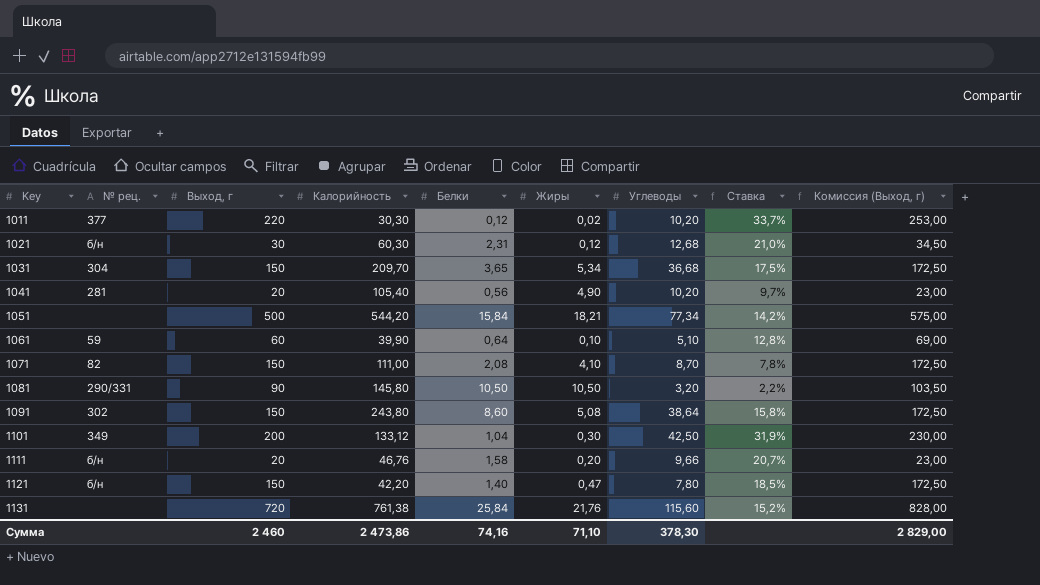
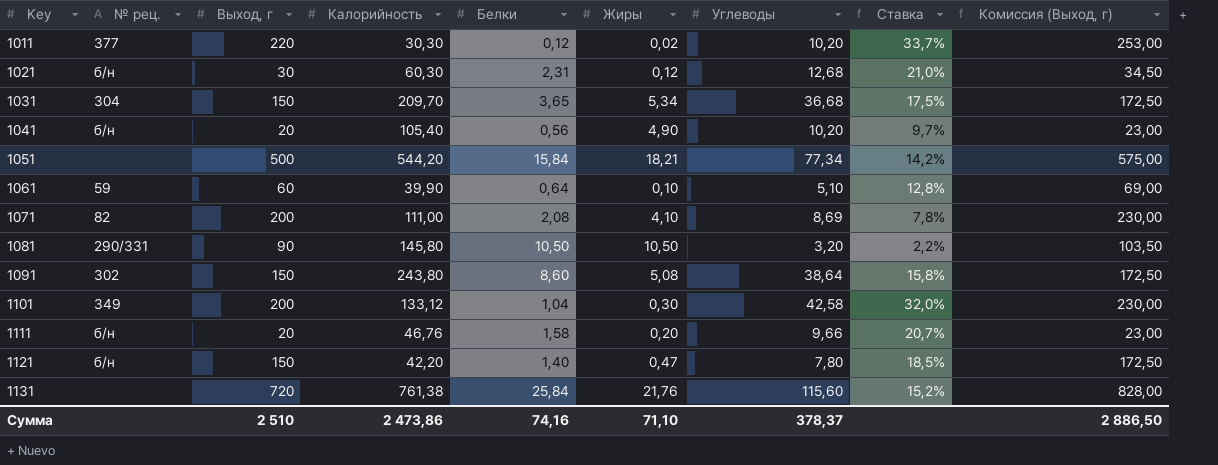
1041 | № рец.: 281 -> б/н
1071 | Выход, г: 150 -> 200
1071 | Углеводы: 8,70 -> 8,69
1071 | Комиссия (Выход, г): 172,50 -> 230,00
1101 | Углеводы: 42,50 -> 42,58
1101 | Ставка: 31,9% -> 32,0%
Сумма | Выход, г: 2 460 -> 2 510
Сумма | Углеводы: 378,30 -> 378,37
Сумма | Комиссия (Выход, г): 2 829,00 -> 2 886,50

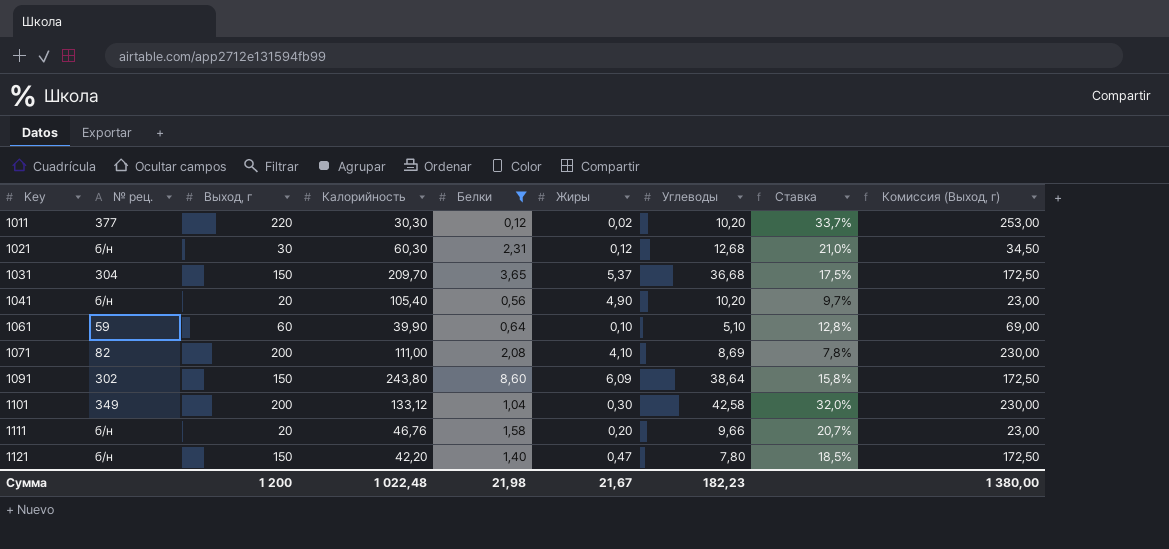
filter: none -> Белки <= 8,60
1031 | Жиры: 5,34 -> 5,37
1091 | Жиры: 5,08 -> 6,09
Сумма | Выход, г: 2 510 -> 1 200
Сумма | Калорийность: 2 473,86 -> 1 022,48
Сумма | Белки: 74,16 -> 21,98
Сумма | Жиры: 71,10 -> 21,67
Сумма | Углеводы: 378,37 -> 182,23
Сумма | Комиссия (Выход, г): 2 886,50 -> 1 380,00

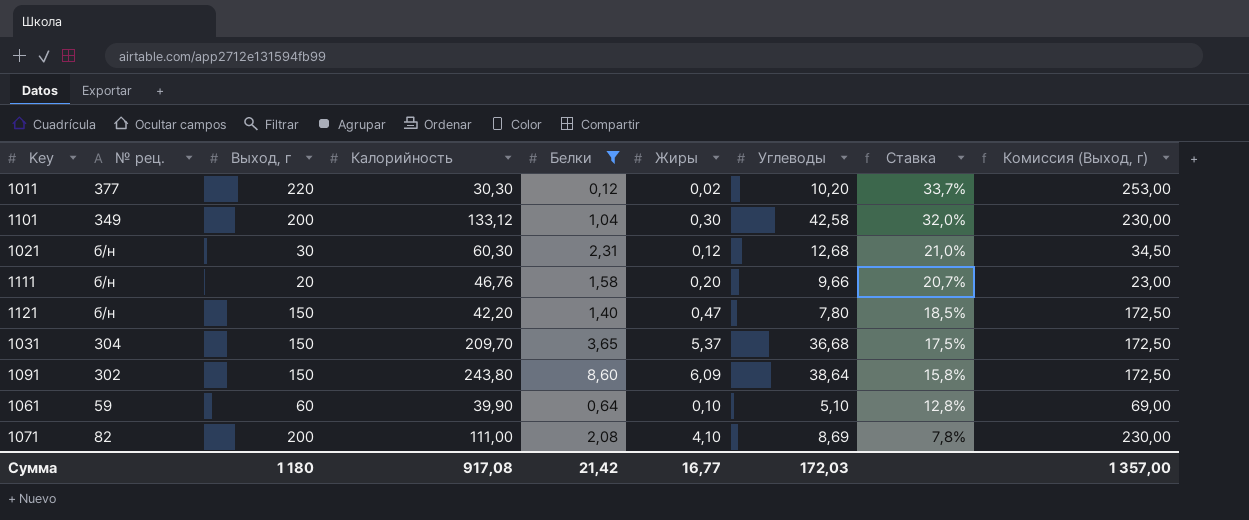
row order: Key ascending -> Ставка descending
row 1041: б/н | 20 | 105,40 | 0,56 | 4,90 | 10,20 | 9,7% | 23,00 -> none
Сумма | Выход, г: 1 200 -> 1 180
Сумма | Калорийность: 1 022,48 -> 917,08
Сумма | Белки: 21,98 -> 21,42
Сумма | Жиры: 21,67 -> 16,77
Сумма | Углеводы: 182,23 -> 172,03
Сумма | Комиссия (Выход, г): 1 380,00 -> 1 357,00

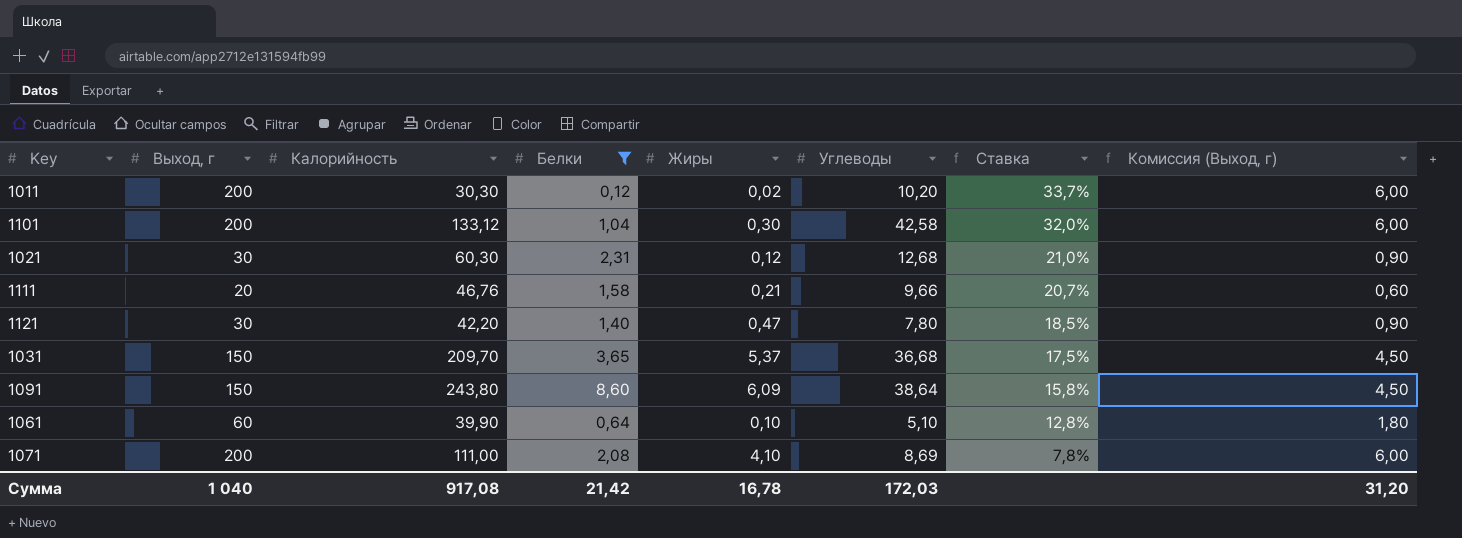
column № рец. | position: 2 -> none
column Комиссия (Выход, г) | formula: [Выход, г] * 1,15 -> [Выход, г] * 0,03
1011 | Выход, г: 220 -> 200
1111 | Жиры: 0,20 -> 0,21
1121 | Выход, г: 150 -> 30
Сумма | Выход, г: 1 180 -> 1 040
Сумма | Жиры: 16,77 -> 16,78
Сумма | Комиссия (Выход, г): 1 357,00 -> 31,20

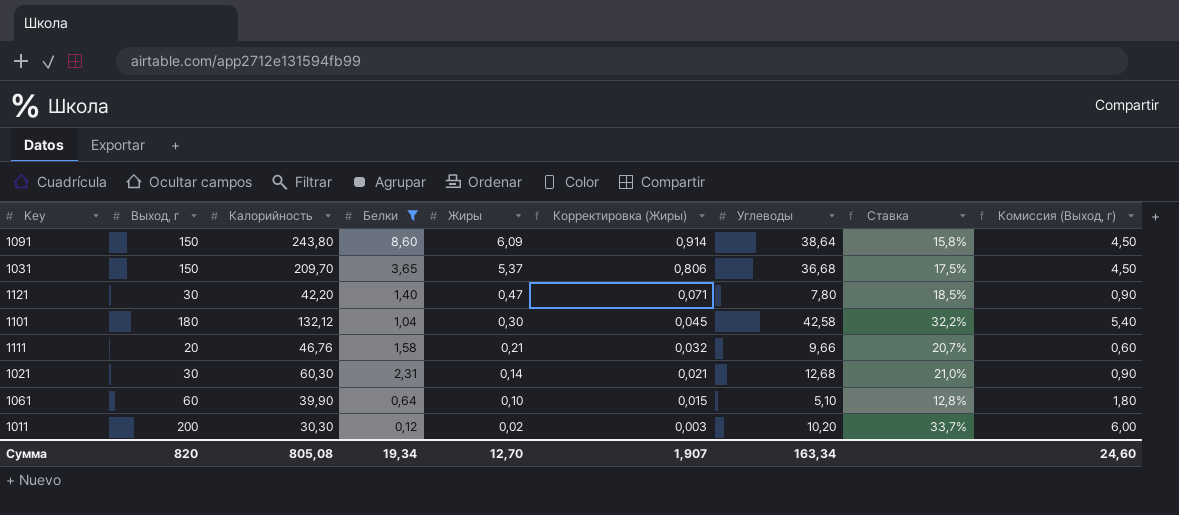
row order: Ставка descending -> Жиры descending
column Корректировка (Жиры) | formula: none -> [Жиры] * 0,15
row 1071: 200 | 111,00 | 2,08 | 4,10 | 8,69 | 7,8% | 6,00 -> none
1101 | Выход, г: 200 -> 180
1101 | Калорийность: 133,12 -> 132,12
1101 | Ставка: 32,0% -> 32,2%
1101 | Комиссия (Выход, г): 6,00 -> 5,40
1021 | Жиры: 0,12 -> 0,14
Сумма | Выход, г: 1 040 -> 820
Сумма | Калорийность: 917,08 -> 805,08
Сумма | Белки: 21,42 -> 19,34
Сумма | Жиры: 16,78 -> 12,70
Сумма | Углеводы: 172,03 -> 163,34
Сумма | Комиссия (Выход, г): 31,20 -> 24,60

